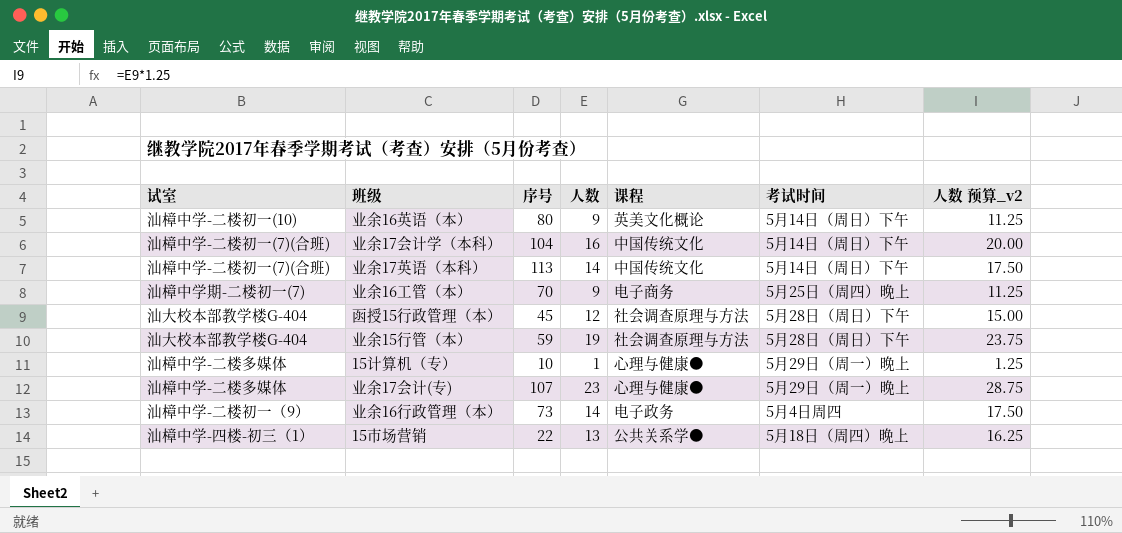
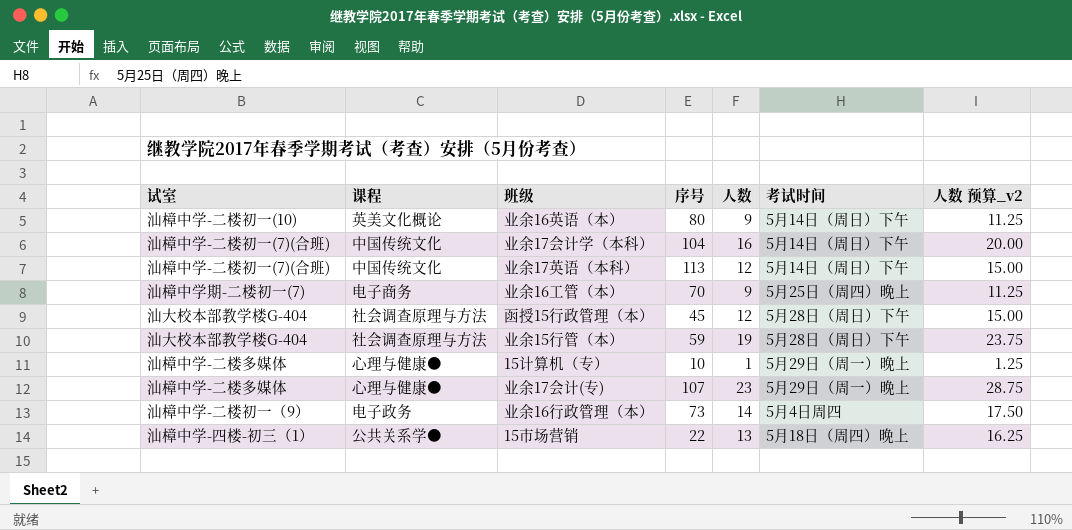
column 课程 | position: 5 -> 2
业余17英语（本科） | 人数: 14 -> 12
业余17英语（本科） | 人数 预算_v2: 17.50 -> 15.00

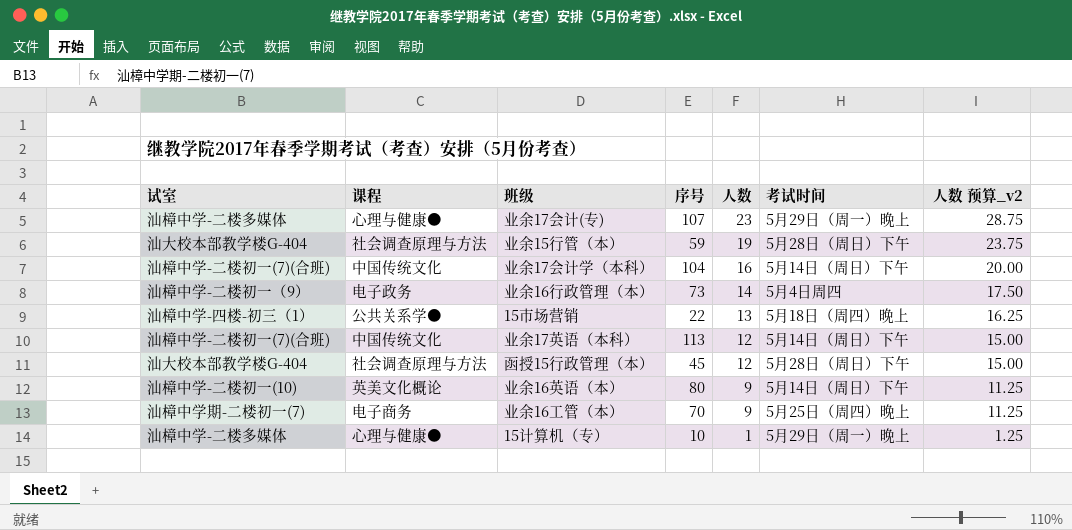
row order: none -> 人数 descending

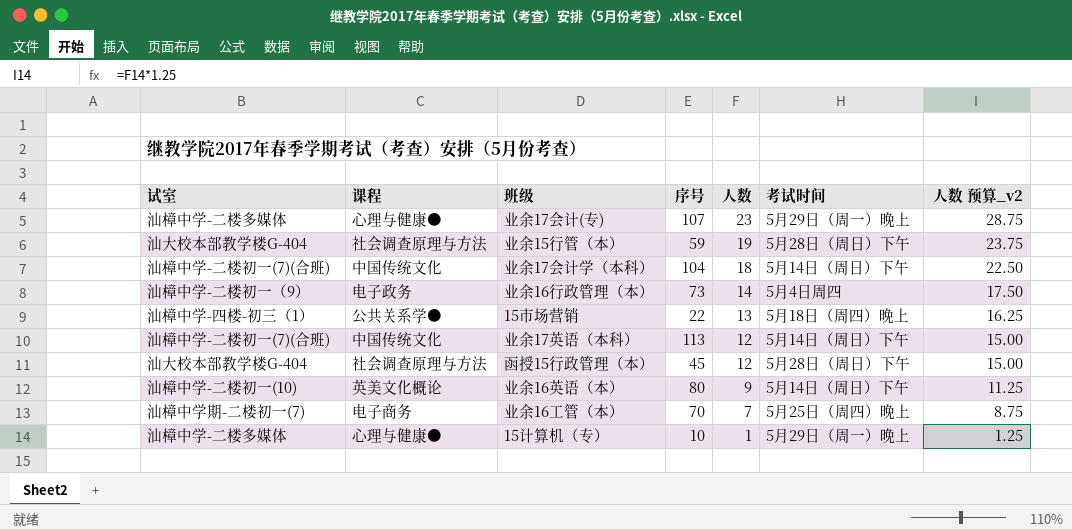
业余17会计学（本科） | 人数: 16 -> 18
业余17会计学（本科） | 人数 预算_v2: 20.00 -> 22.50
业余16工管（本） | 人数: 9 -> 7
业余16工管（本） | 人数 预算_v2: 11.25 -> 8.75

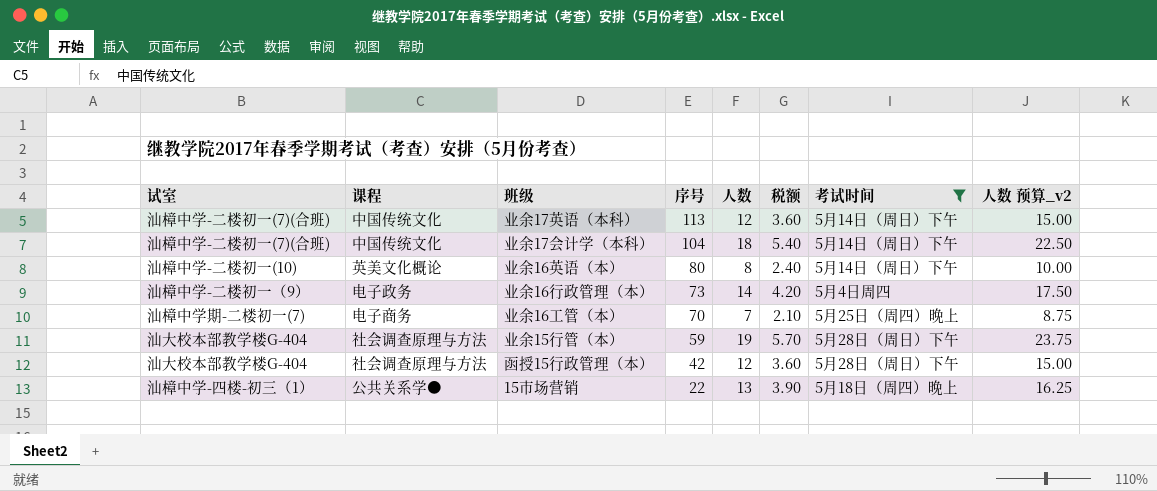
filter: none -> 考试时间 != 5月29日（周一）晚上
row order: 人数 descending -> 序号 descending
column 税额 | formula: none -> [人数] * 0.3
业余16英语（本） | 人数: 9 -> 8
业余16英语（本） | 人数 预算_v2: 11.25 -> 10.00
函授15行政管理（本） | 序号: 45 -> 42

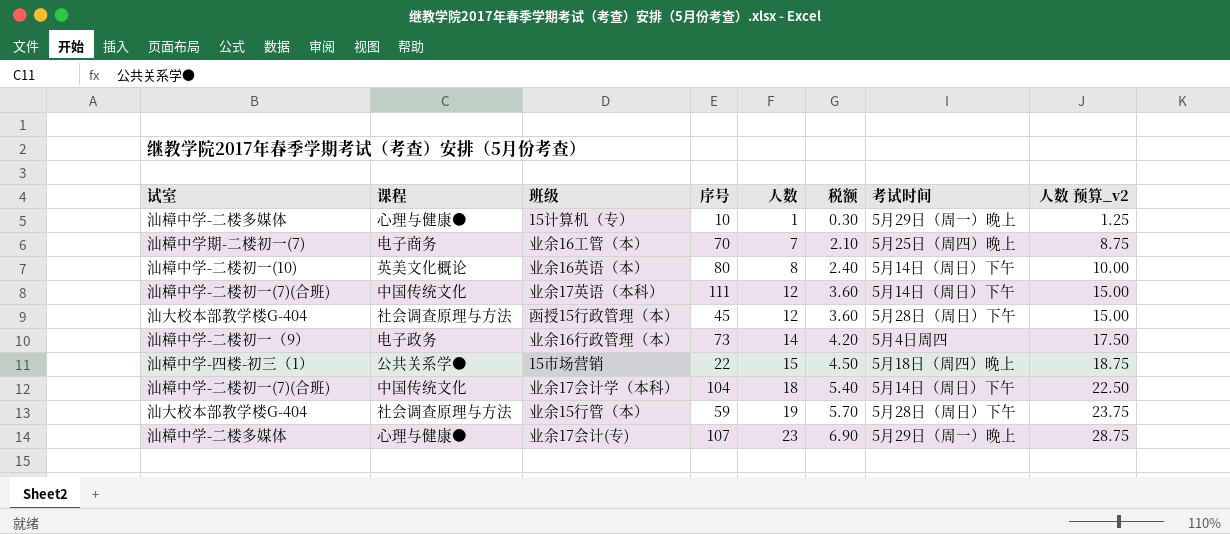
filter: 考试时间 != 5月29日（周一）晚上 -> none
row order: 序号 descending -> 人数 ascending
业余17英语（本科） | 序号: 113 -> 111
函授15行政管理（本） | 序号: 42 -> 45
15市场营销 | 人数: 13 -> 15
15市场营销 | 税额: 3.90 -> 4.50
15市场营销 | 人数 预算_v2: 16.25 -> 18.75

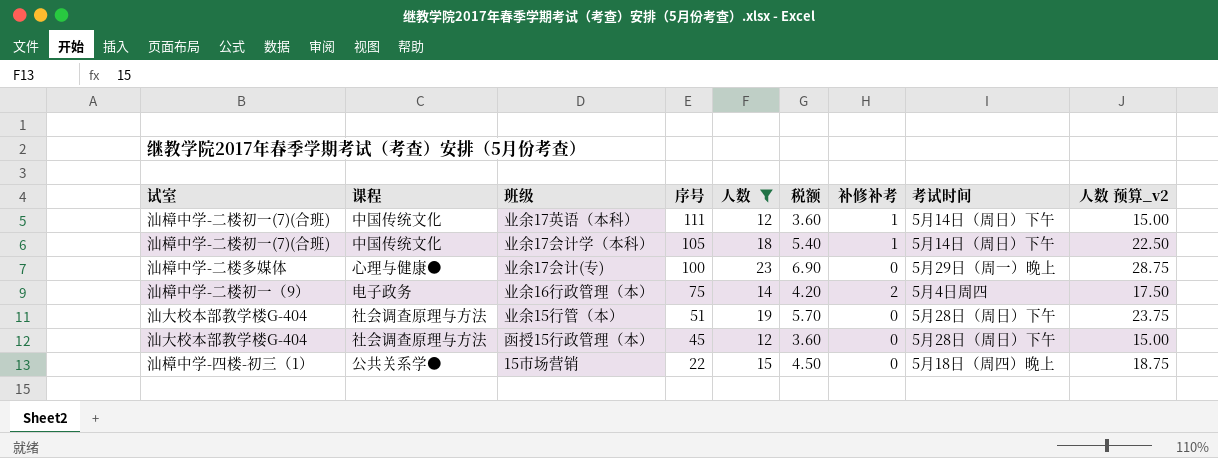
filter: none -> 人数 >= 12
row order: 人数 ascending -> 序号 descending
column 补修补考 | position: none -> 7
业余17会计学（本科） | 序号: 104 -> 105
业余17会计(专) | 序号: 107 -> 100
业余16行政管理（本） | 序号: 73 -> 75
业余15行管（本） | 序号: 59 -> 51

